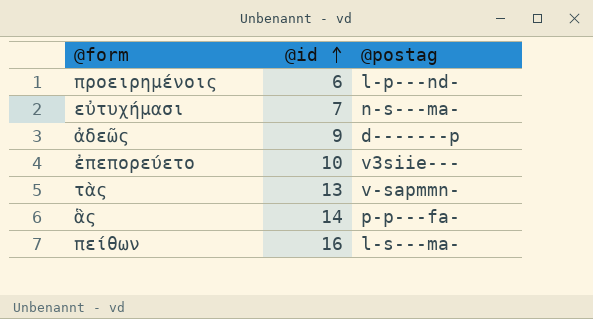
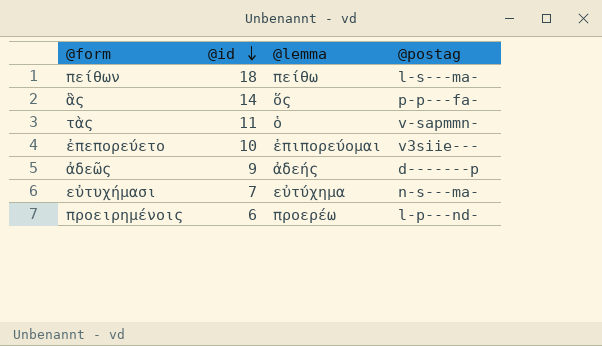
row order: @id ascending -> @id descending
column @lemma | position: none -> 3
πείθων | @id: 16 -> 18
τὰς | @id: 13 -> 11

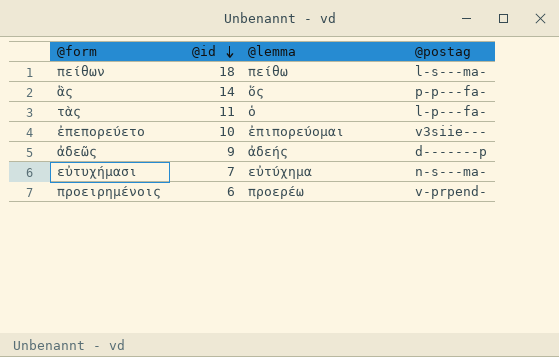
τὰς | @postag: v-sapmmn- -> l-p---fa-
προειρημένοις | @postag: l-p---nd- -> v-prpend-

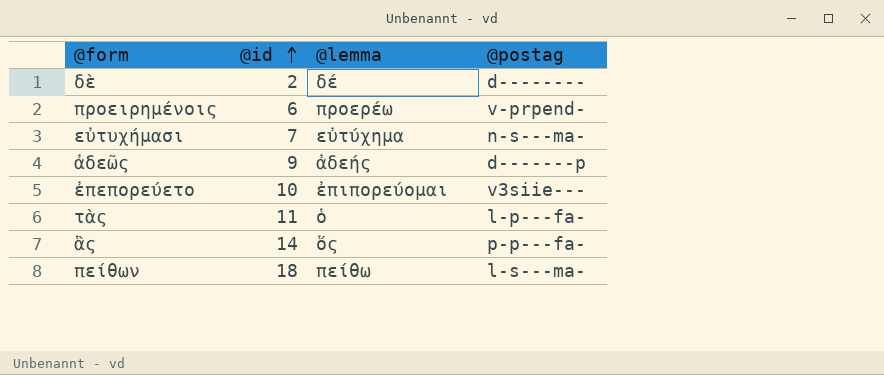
row order: @id descending -> @id ascending
row δὲ: none -> 2 | δέ | d--------

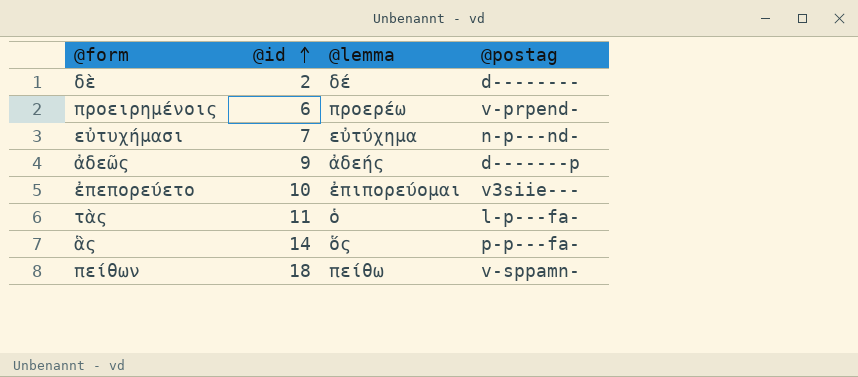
εὐτυχήμασι | @postag: n-s---ma- -> n-p---nd-
πείθων | @postag: l-s---ma- -> v-sppamn-

